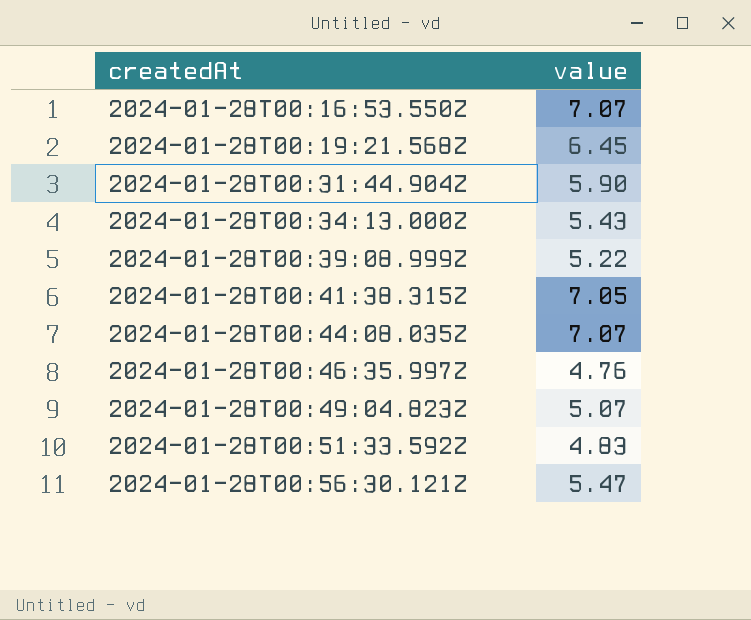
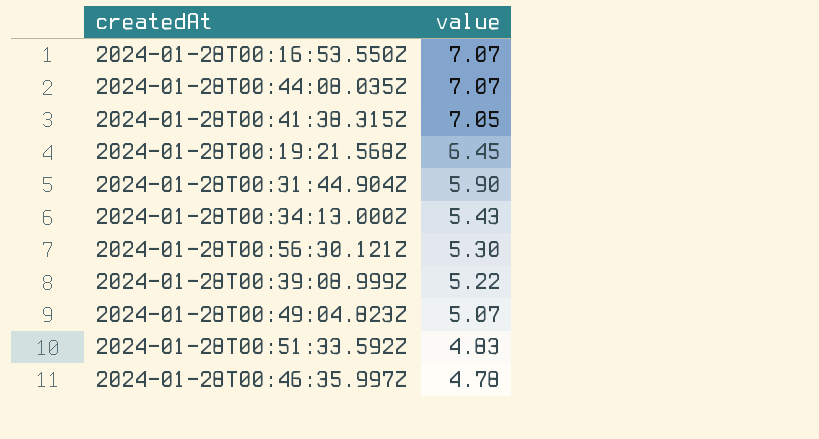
row order: createdAt ascending -> value descending
2024-01-28T00:56:30.121Z | value: 5.47 -> 5.30
2024-01-28T00:46:35.997Z | value: 4.76 -> 4.78

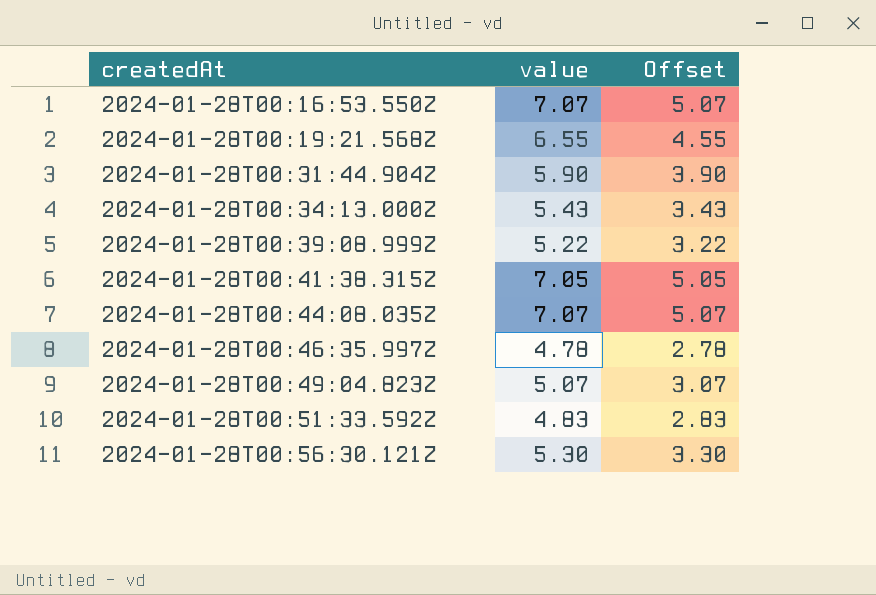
row order: value descending -> createdAt ascending
column Offset | formula: none -> [value] - 2
2024-01-28T00:19:21.568Z | value: 6.45 -> 6.55

